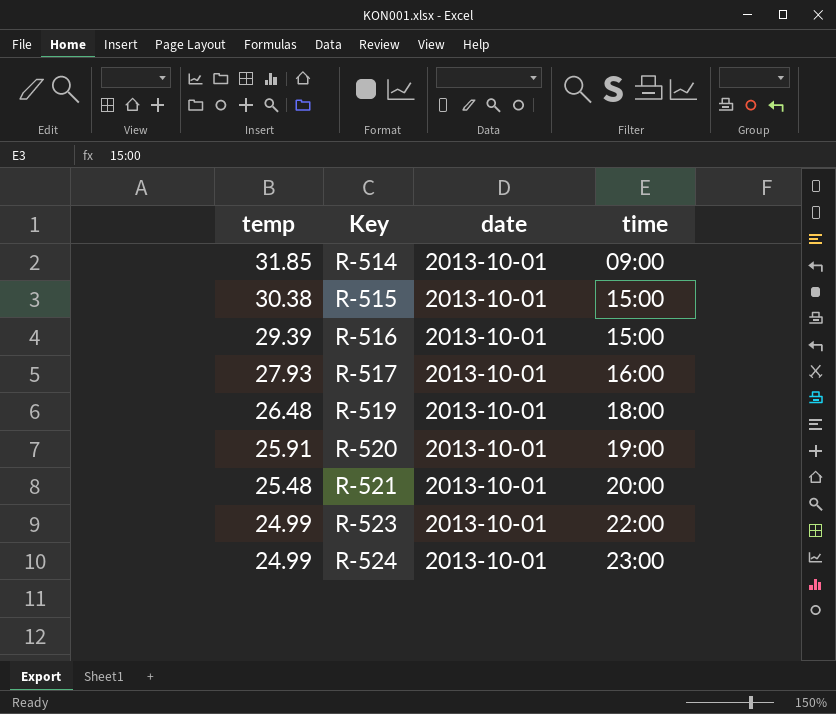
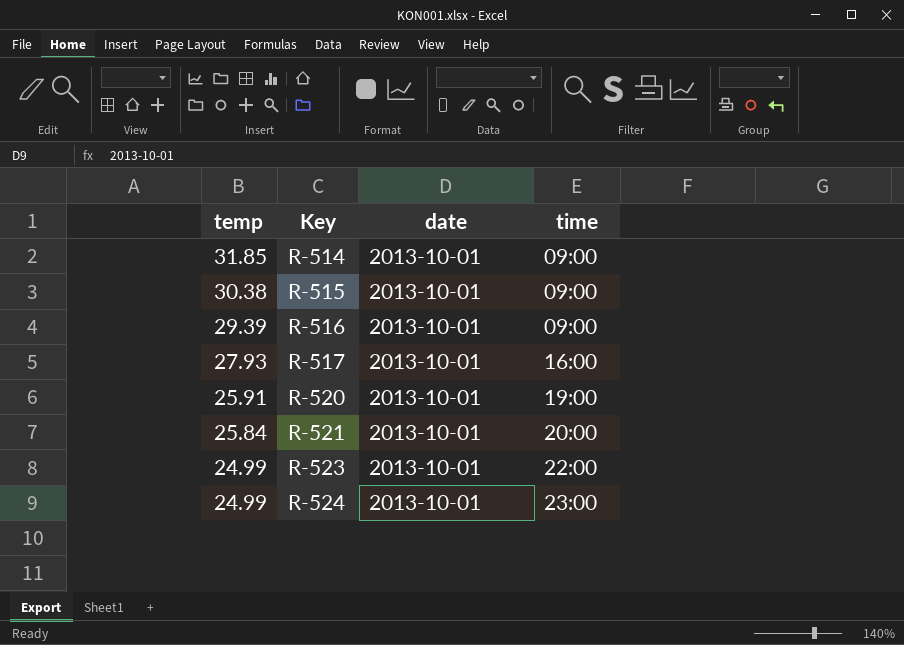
row R-519: 26.48 | 2013-10-01 | 18:00 -> none
R-515 | time: 15:00 -> 09:00
R-516 | time: 15:00 -> 09:00
R-521 | temp: 25.48 -> 25.84

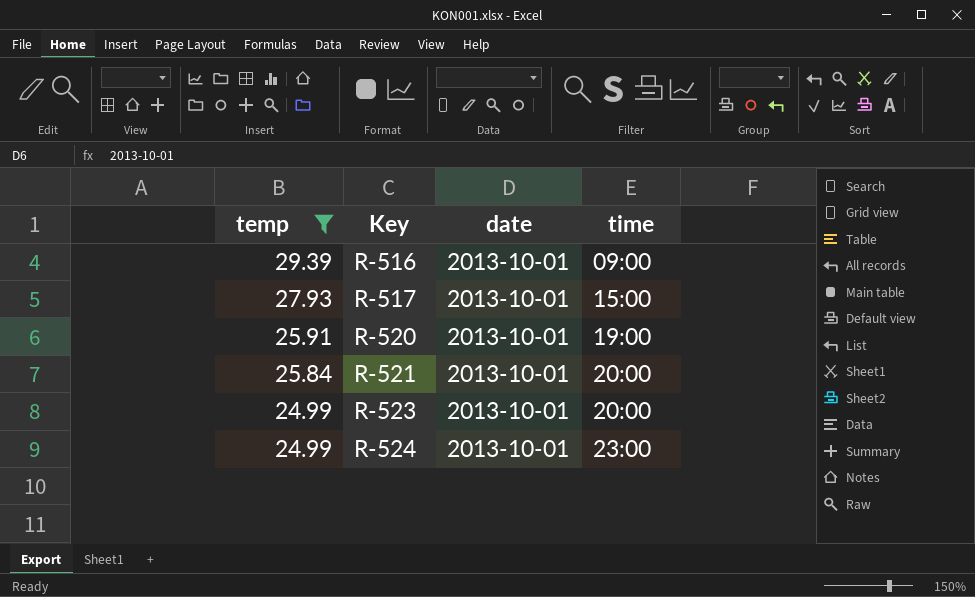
filter: none -> temp <= 29.39
R-517 | time: 16:00 -> 15:00
R-523 | time: 22:00 -> 20:00

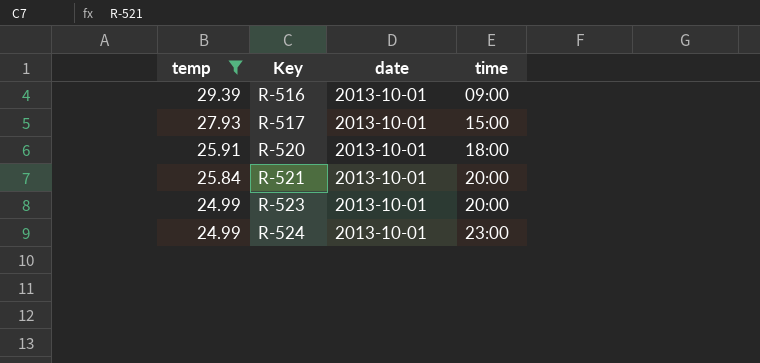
R-520 | time: 19:00 -> 18:00

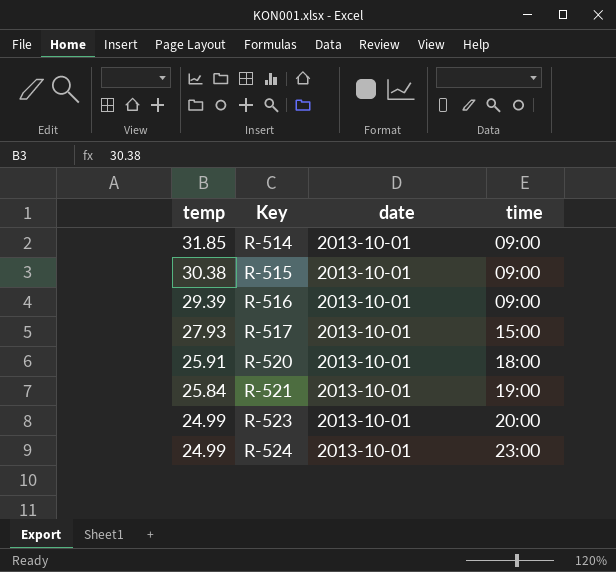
filter: temp <= 29.39 -> none
R-521 | time: 20:00 -> 19:00

